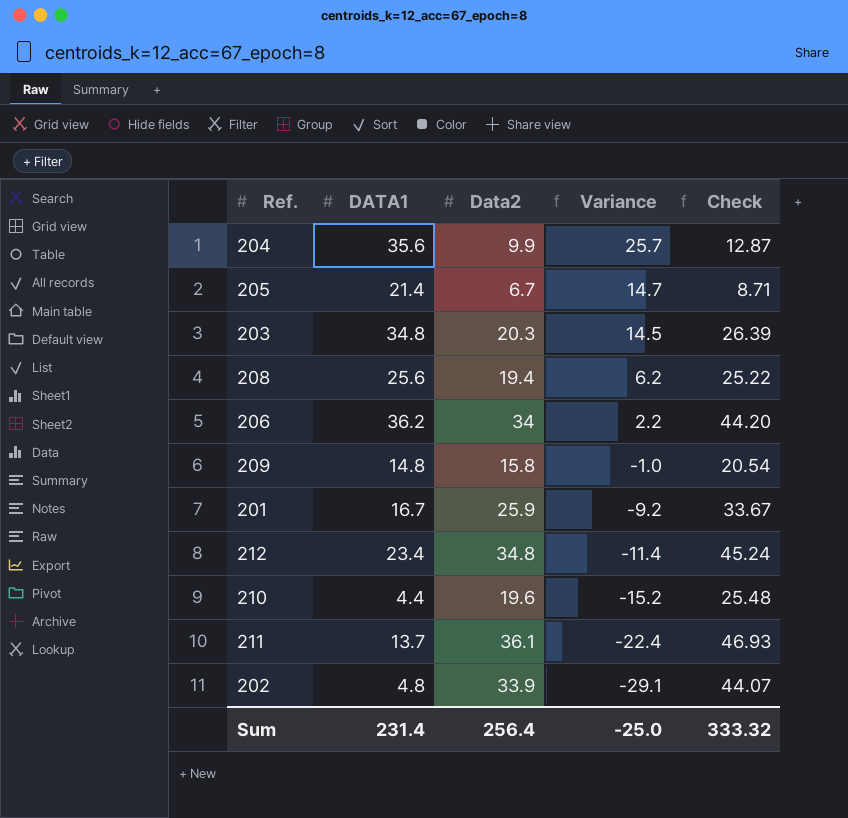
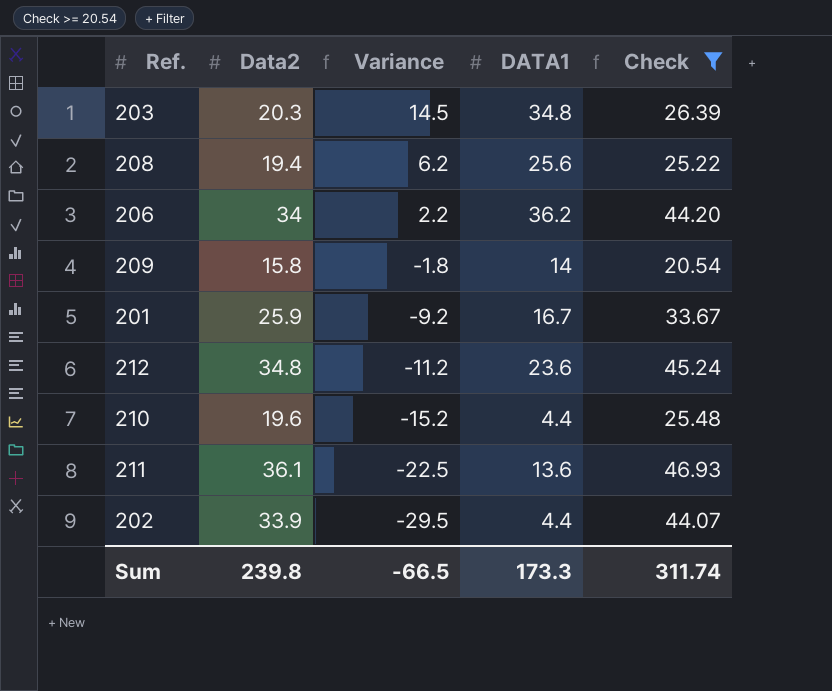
filter: none -> Check >= 20.54
column DATA1 | position: 2 -> 4
209 | Variance: -1.0 -> -1.8
209 | DATA1: 14.8 -> 14
212 | Variance: -11.4 -> -11.2
212 | DATA1: 23.4 -> 23.6
211 | Variance: -22.4 -> -22.5
211 | DATA1: 13.7 -> 13.6
202 | Variance: -29.1 -> -29.5
202 | DATA1: 4.8 -> 4.4
Sum | Data2: 256.4 -> 239.8
Sum | Variance: -25.0 -> -66.5
Sum | DATA1: 231.4 -> 173.3
Sum | Check: 333.32 -> 311.74

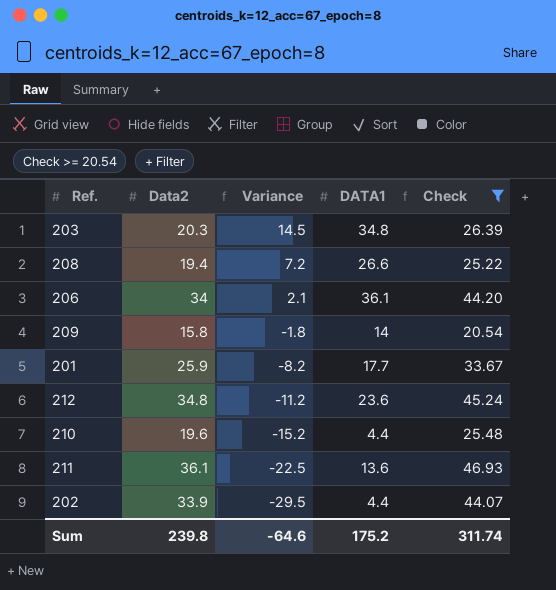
208 | Variance: 6.2 -> 7.2
208 | DATA1: 25.6 -> 26.6
206 | Variance: 2.2 -> 2.1
206 | DATA1: 36.2 -> 36.1
201 | Variance: -9.2 -> -8.2
201 | DATA1: 16.7 -> 17.7
Sum | Variance: -66.5 -> -64.6
Sum | DATA1: 173.3 -> 175.2

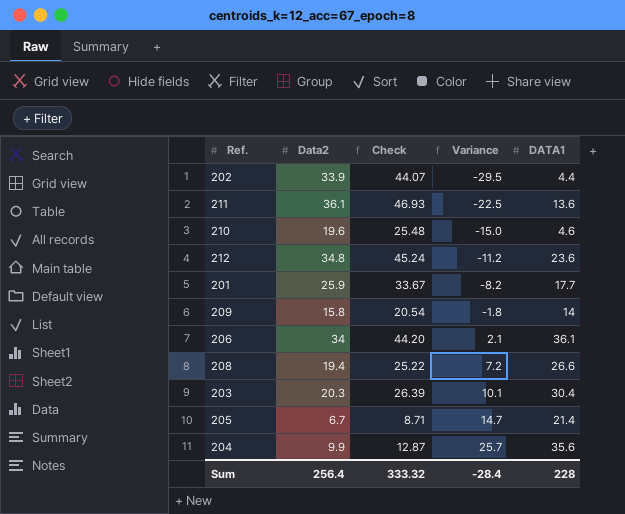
filter: Check >= 20.54 -> none
row order: Variance descending -> Variance ascending
column Check | position: 5 -> 3
210 | Variance: -15.2 -> -15.0
210 | DATA1: 4.4 -> 4.6
203 | Variance: 14.5 -> 10.1
203 | DATA1: 34.8 -> 30.4
Sum | Data2: 239.8 -> 256.4
Sum | Check: 311.74 -> 333.32
Sum | Variance: -64.6 -> -28.4
Sum | DATA1: 175.2 -> 228

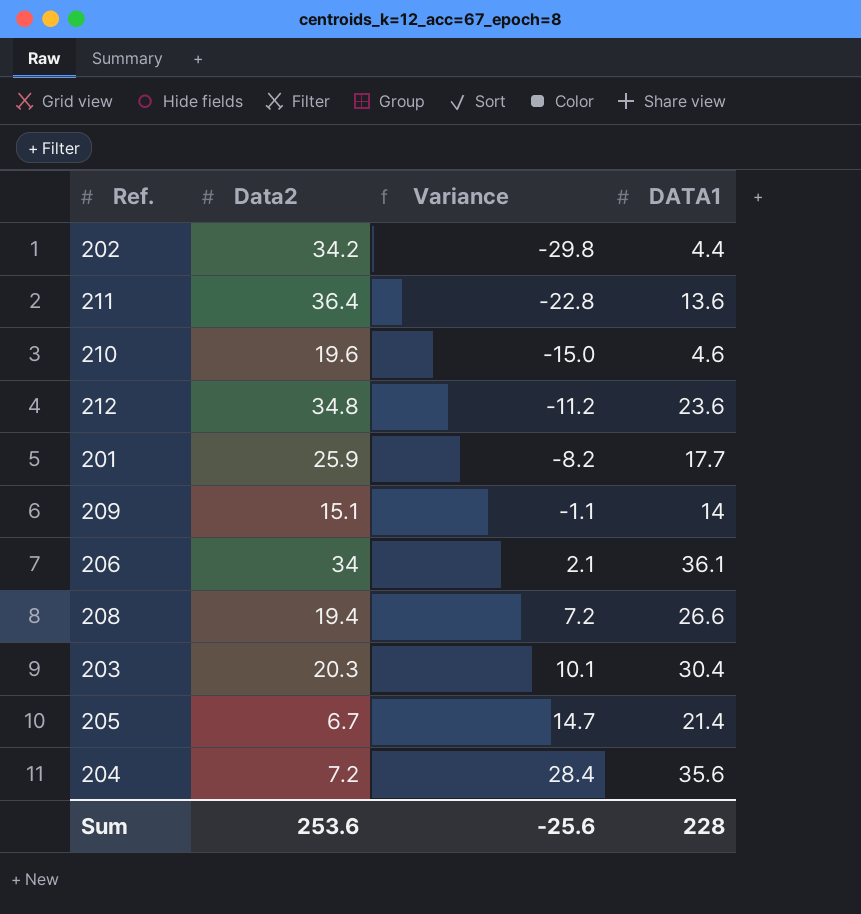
column Check | formula: [Data2] * 1.3 -> none
202 | Data2: 33.9 -> 34.2
202 | Variance: -29.5 -> -29.8
211 | Data2: 36.1 -> 36.4
211 | Variance: -22.5 -> -22.8
209 | Data2: 15.8 -> 15.1
209 | Variance: -1.8 -> -1.1
204 | Data2: 9.9 -> 7.2
204 | Variance: 25.7 -> 28.4
Sum | Data2: 256.4 -> 253.6
Sum | Variance: -28.4 -> -25.6

